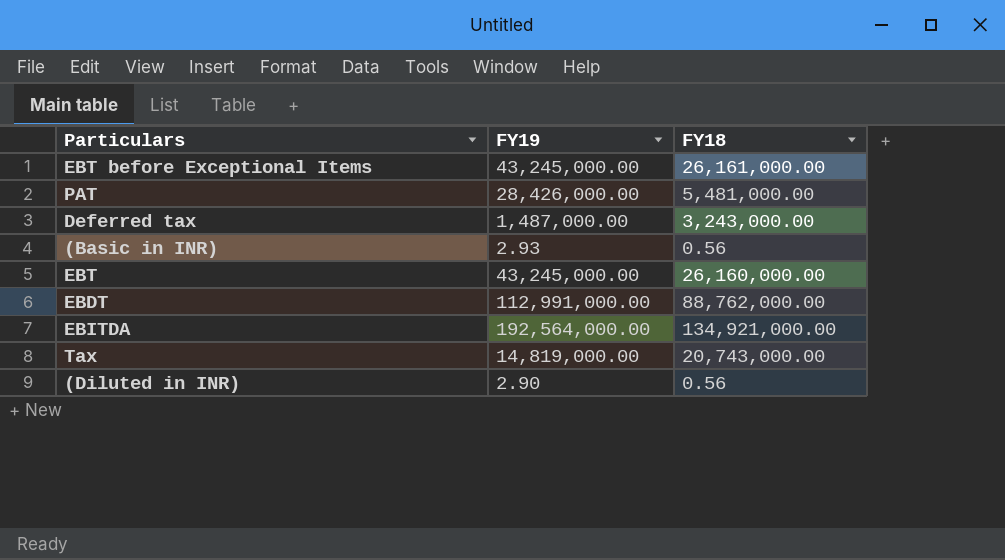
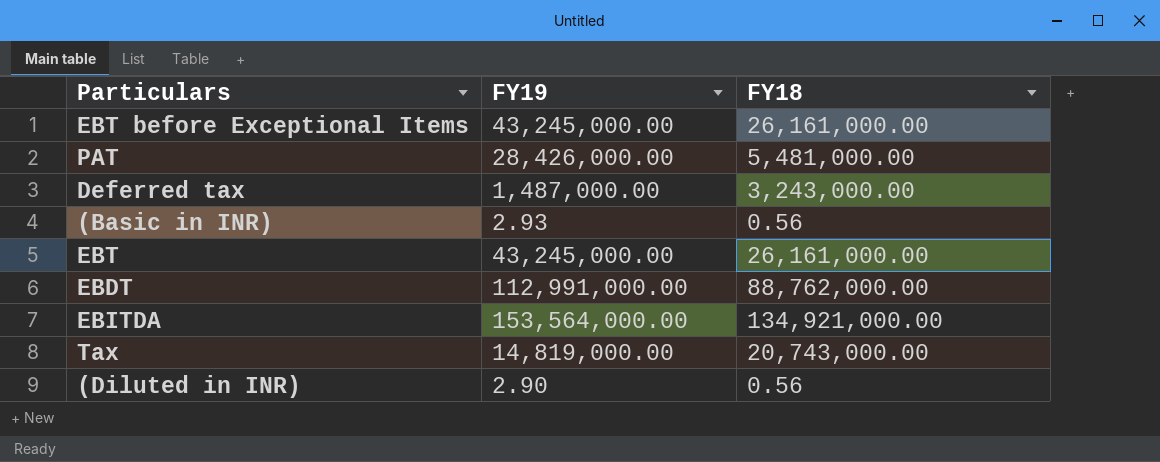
EBT | FY18: 26,160,000.00 -> 26,161,000.00
EBITDA | FY19: 192,564,000.00 -> 153,564,000.00

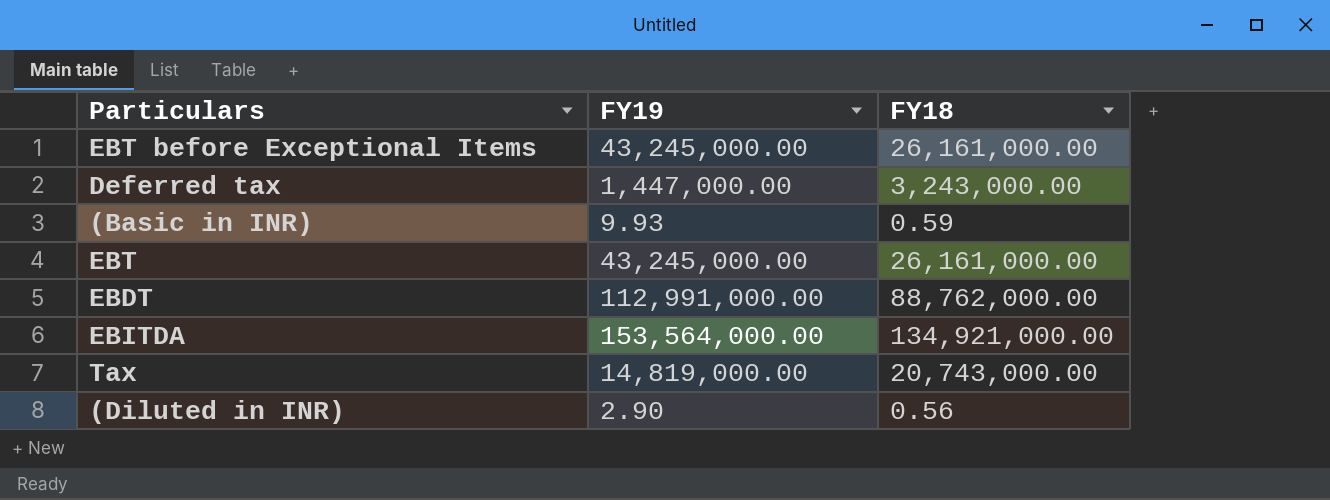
row PAT: 28,426,000.00 | 5,481,000.00 -> none
Deferred tax | FY19: 1,487,000.00 -> 1,447,000.00
(Basic in INR) | FY19: 2.93 -> 9.93
(Basic in INR) | FY18: 0.56 -> 0.59

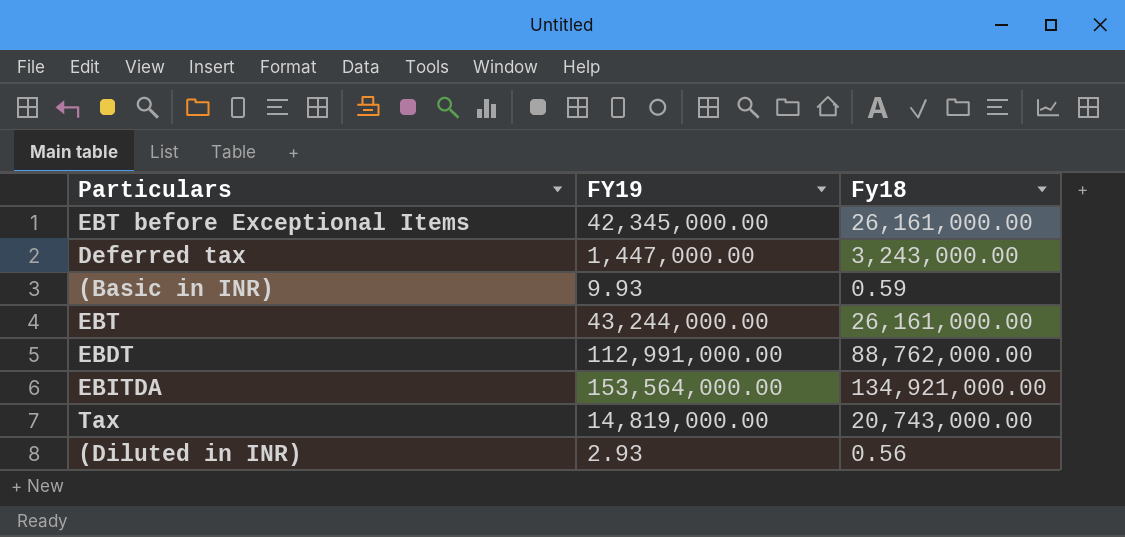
column name: FY18 -> Fy18
EBT before Exceptional Items | FY19: 43,245,000.00 -> 42,345,000.00
EBT | FY19: 43,245,000.00 -> 43,244,000.00
(Diluted in INR) | FY19: 2.90 -> 2.93

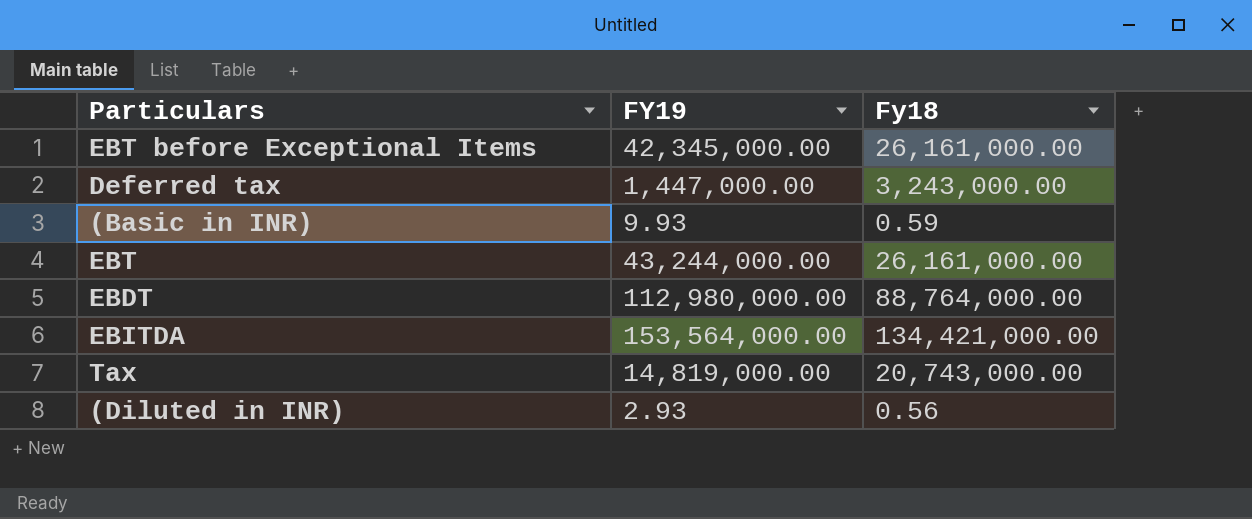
EBDT | FY19: 112,991,000.00 -> 112,980,000.00
EBDT | Fy18: 88,762,000.00 -> 88,764,000.00
EBITDA | Fy18: 134,921,000.00 -> 134,421,000.00

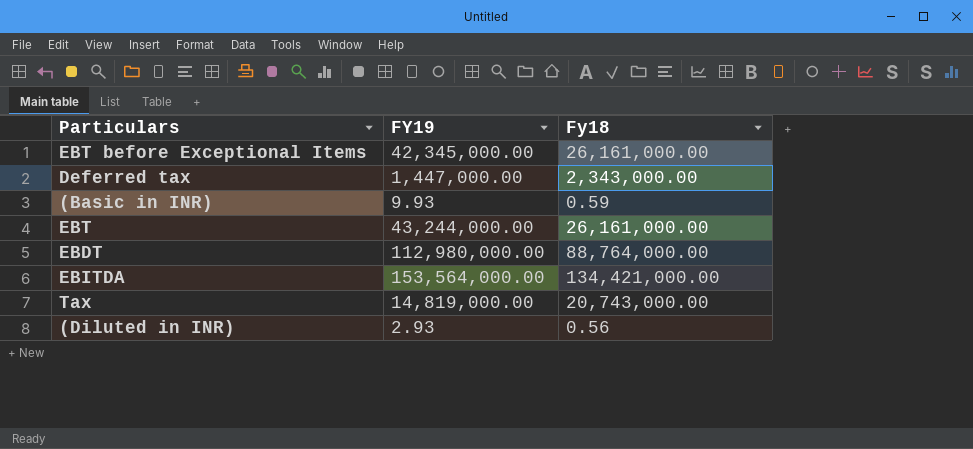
Deferred tax | Fy18: 3,243,000.00 -> 2,343,000.00

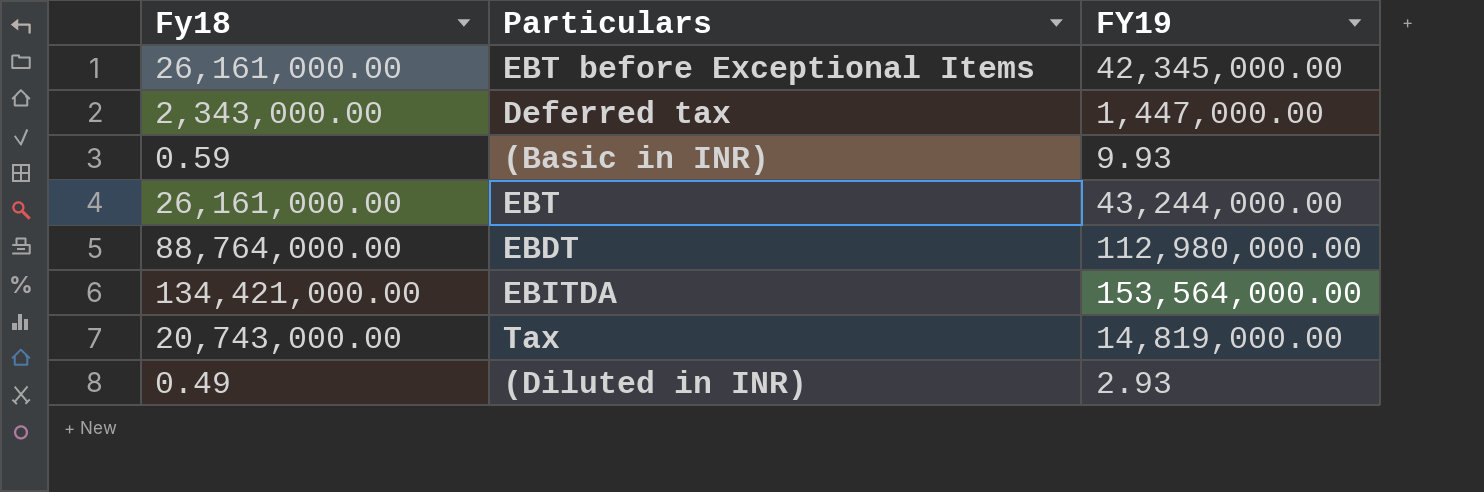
column Fy18 | position: 3 -> 1
(Diluted in INR) | Fy18: 0.56 -> 0.49

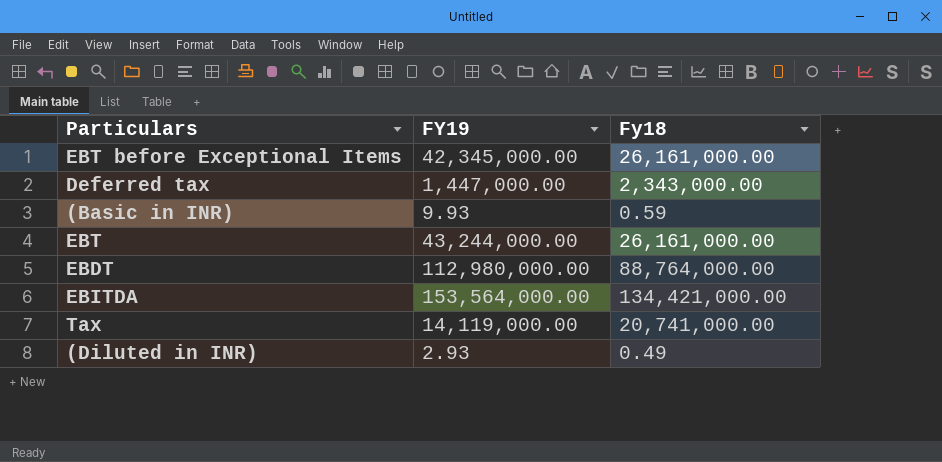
column Fy18 | position: 1 -> 3
Tax | FY19: 14,819,000.00 -> 14,119,000.00
Tax | Fy18: 20,743,000.00 -> 20,741,000.00

